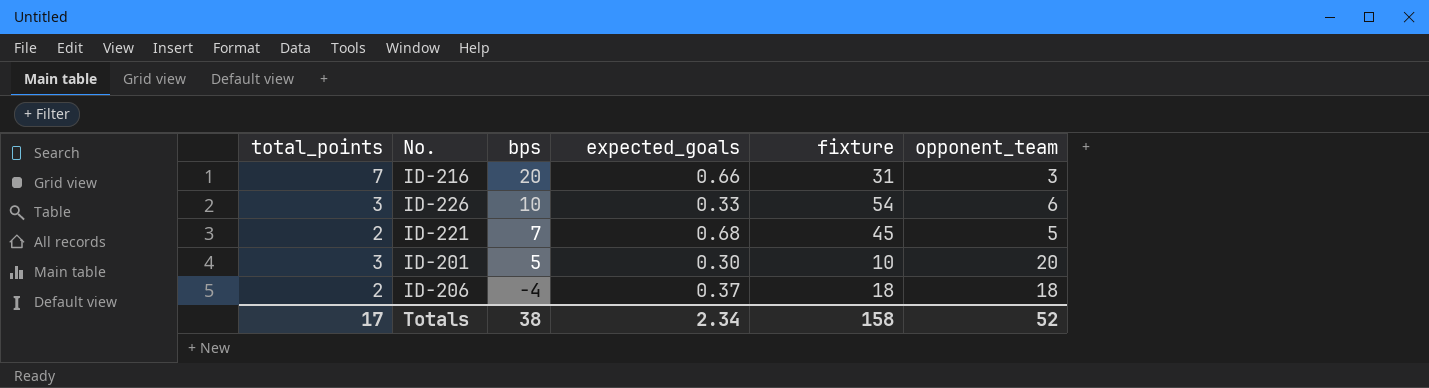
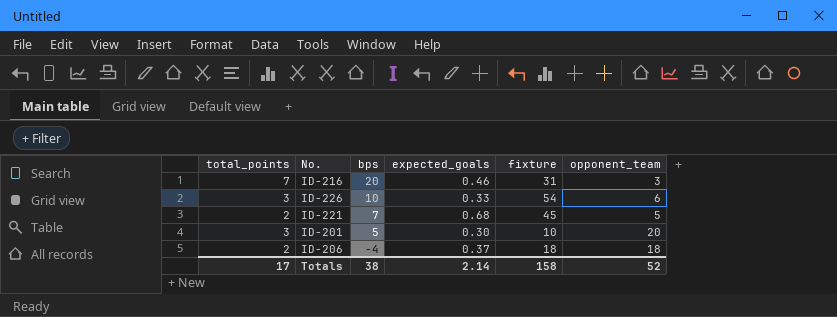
ID-216 | expected_goals: 0.66 -> 0.46
Totals | expected_goals: 2.34 -> 2.14

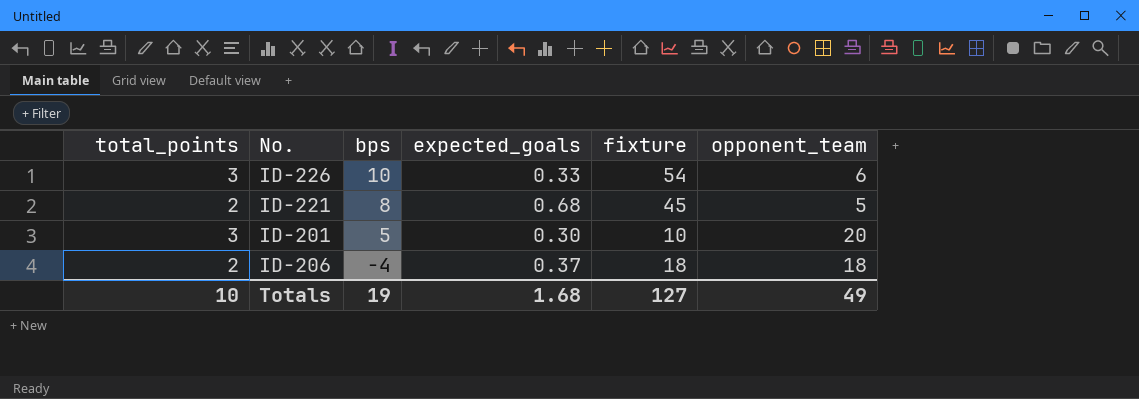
row ID-216: 7 | 20 | 0.46 | 31 | 3 -> none
ID-221 | bps: 7 -> 8
Totals | total_points: 17 -> 10
Totals | bps: 38 -> 19
Totals | expected_goals: 2.14 -> 1.68
Totals | fixture: 158 -> 127
Totals | opponent_team: 52 -> 49

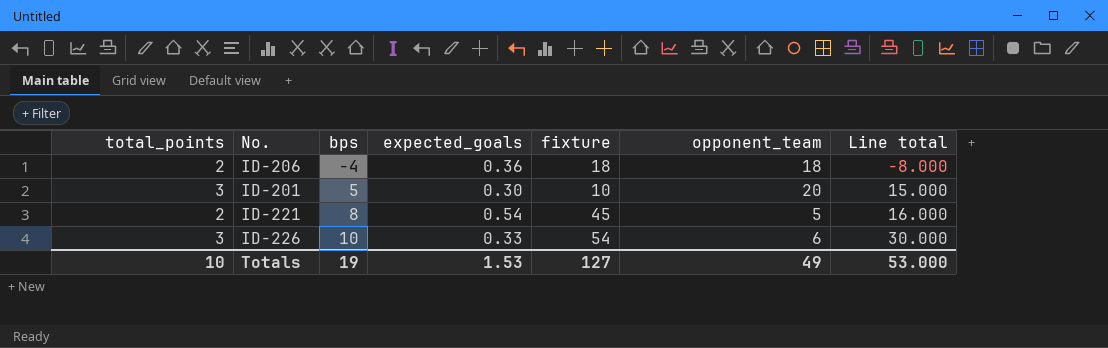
row order: bps descending -> bps ascending
column Line total | formula: none -> [total_points] * [bps]
ID-206 | expected_goals: 0.37 -> 0.36
ID-221 | expected_goals: 0.68 -> 0.54
Totals | expected_goals: 1.68 -> 1.53

